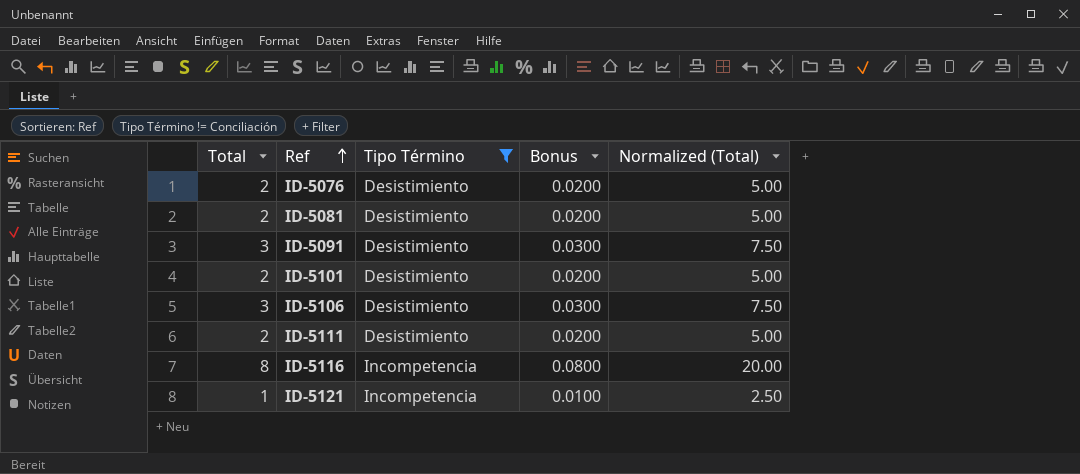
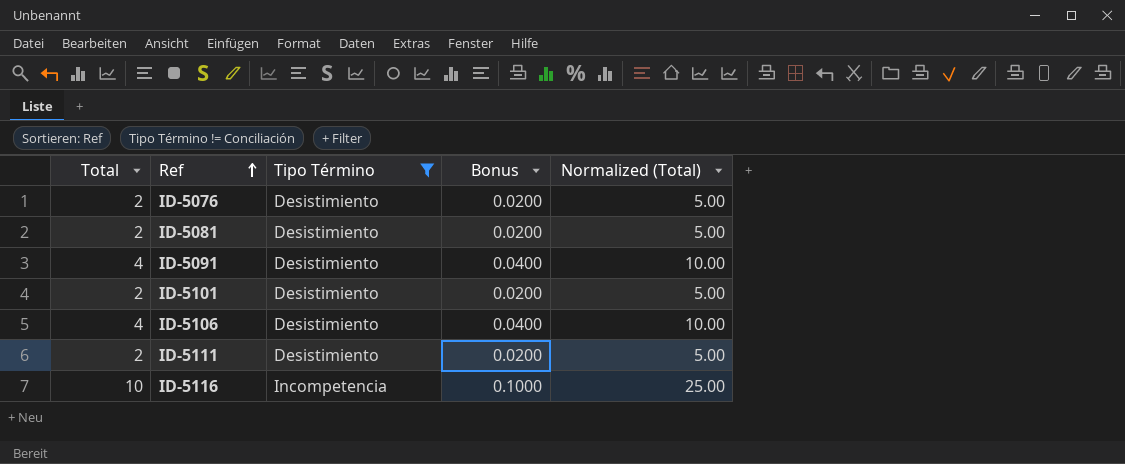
row ID-5121: 1 | Incompetencia | 0.0100 | 2.50 -> none
ID-5091 | Total: 3 -> 4
ID-5091 | Bonus: 0.0300 -> 0.0400
ID-5091 | Normalized (Total): 7.50 -> 10.00
ID-5106 | Total: 3 -> 4
ID-5106 | Bonus: 0.0300 -> 0.0400
ID-5106 | Normalized (Total): 7.50 -> 10.00
ID-5116 | Total: 8 -> 10
ID-5116 | Bonus: 0.0800 -> 0.1000
ID-5116 | Normalized (Total): 20.00 -> 25.00

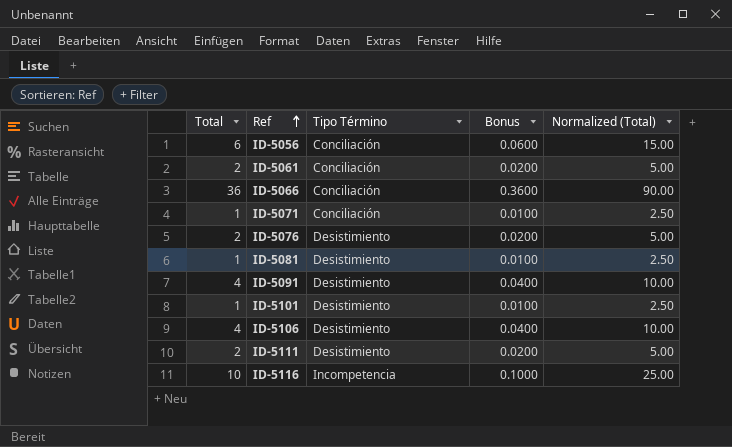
filter: Tipo Término != Conciliación -> none
ID-5081 | Total: 2 -> 1
ID-5081 | Bonus: 0.0200 -> 0.0100
ID-5081 | Normalized (Total): 5.00 -> 2.50
ID-5101 | Total: 2 -> 1
ID-5101 | Bonus: 0.0200 -> 0.0100
ID-5101 | Normalized (Total): 5.00 -> 2.50

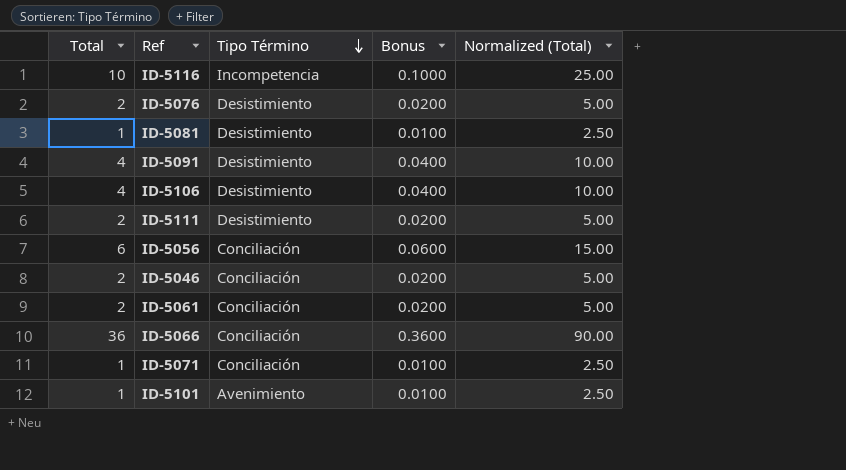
row order: Ref ascending -> Tipo Término descending
row ID-5046: none -> 2 | Conciliación | 0.0200 | 5.00
ID-5101 | Tipo Término: Desistimiento -> Avenimiento

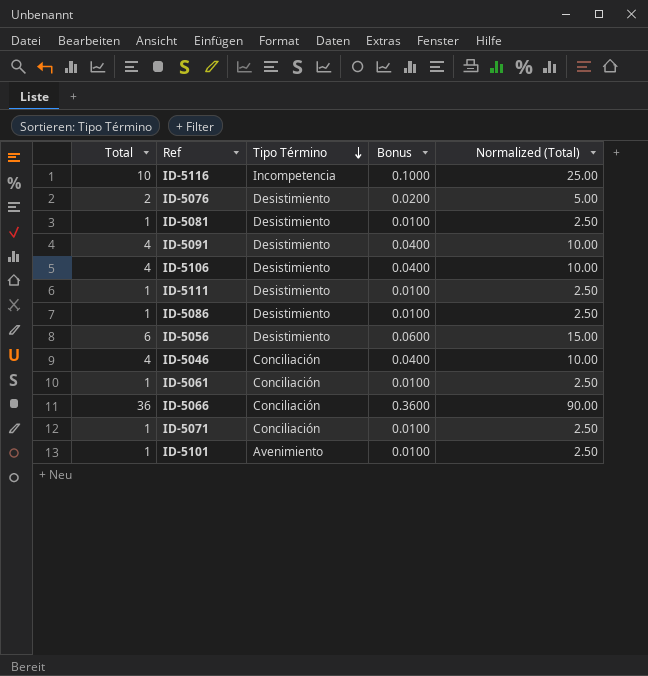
ID-5111 | Total: 2 -> 1
ID-5111 | Bonus: 0.0200 -> 0.0100
ID-5111 | Normalized (Total): 5.00 -> 2.50
row ID-5086: none -> 1 | Desistimiento | 0.0100 | 2.50
ID-5056 | Tipo Término: Conciliación -> Desistimiento
ID-5046 | Total: 2 -> 4
ID-5046 | Bonus: 0.0200 -> 0.0400
ID-5046 | Normalized (Total): 5.00 -> 10.00
ID-5061 | Total: 2 -> 1
ID-5061 | Bonus: 0.0200 -> 0.0100
ID-5061 | Normalized (Total): 5.00 -> 2.50

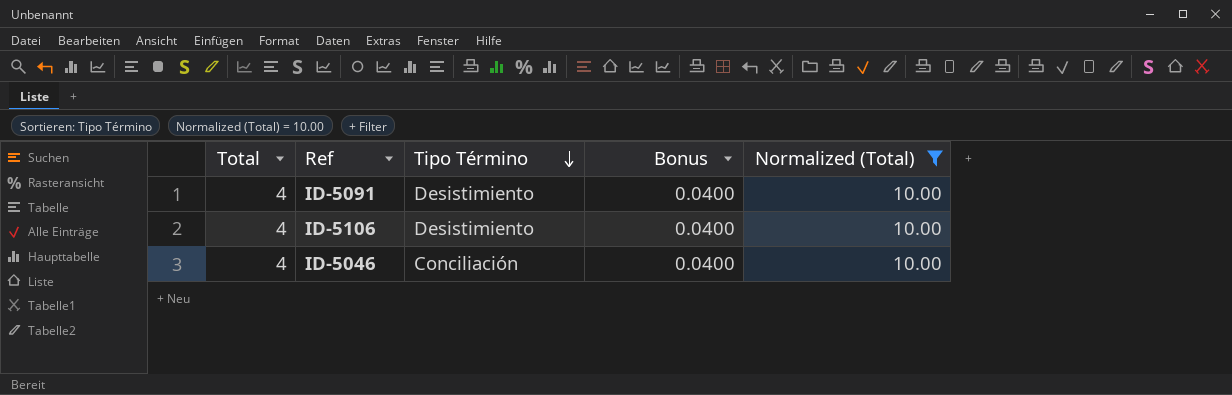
filter: none -> Normalized (Total) = 10.00

